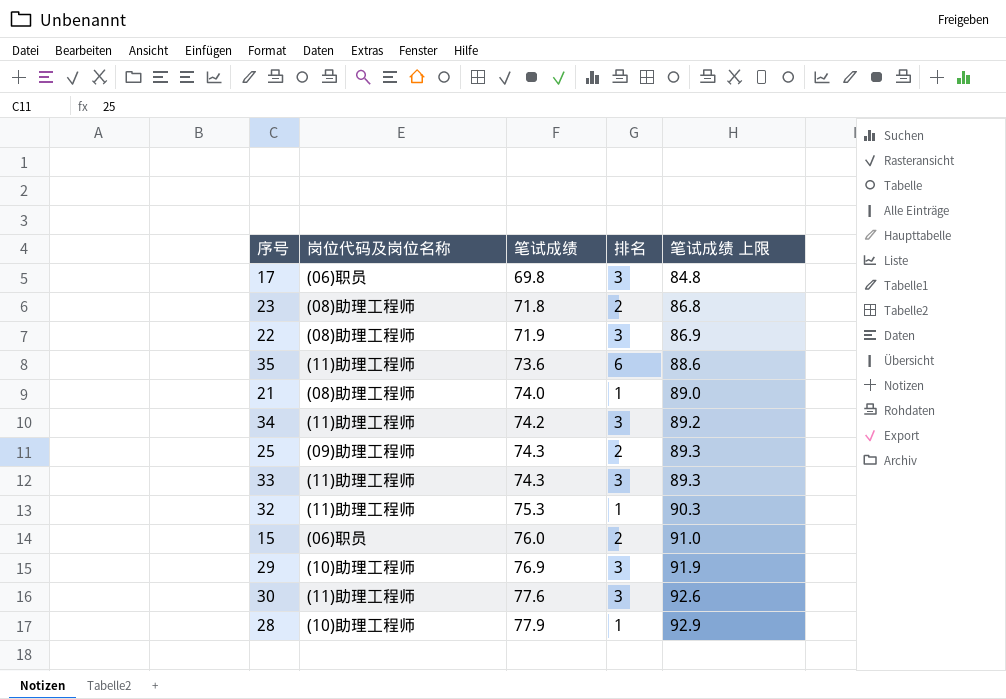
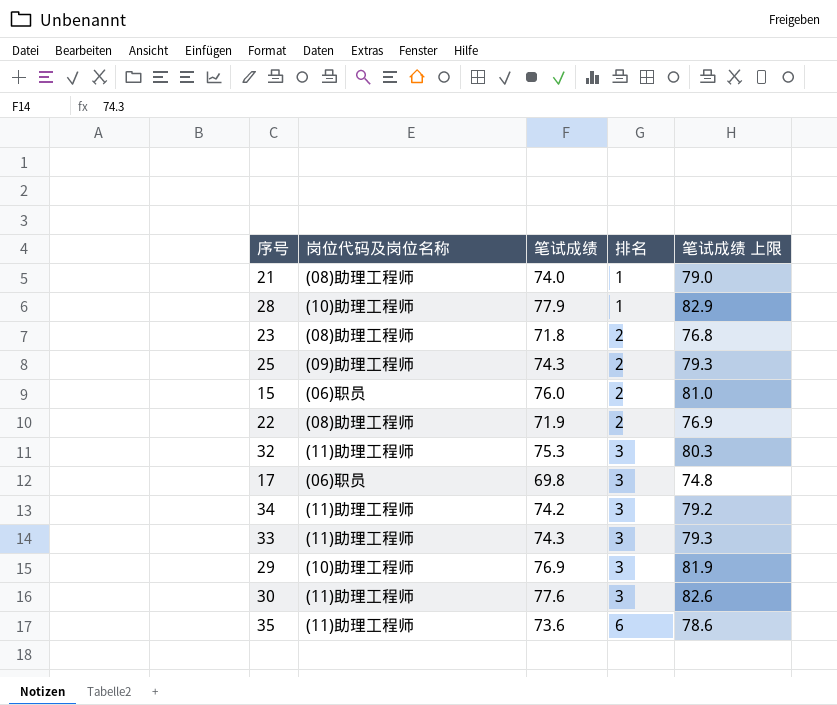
row order: 笔试成绩 ascending -> 排名 ascending
column 笔试成绩 上限 | formula: [笔试成绩] + 15 -> [笔试成绩] + 5
22 | 排名: 3 -> 2
32 | 排名: 1 -> 3

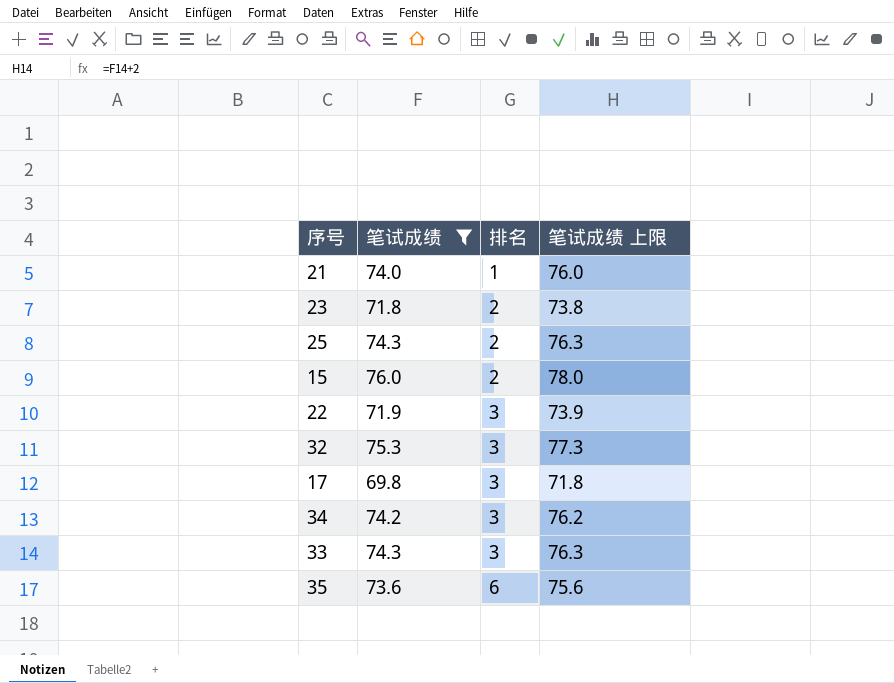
filter: none -> 笔试成绩 <= 76.0
column 岗位代码及岗位名称 | position: 2 -> none
column 笔试成绩 上限 | formula: [笔试成绩] + 5 -> [笔试成绩] + 2
22 | 排名: 2 -> 3

